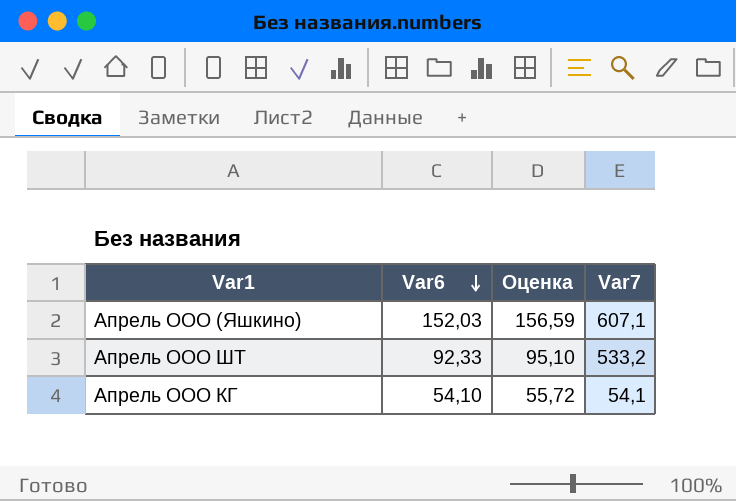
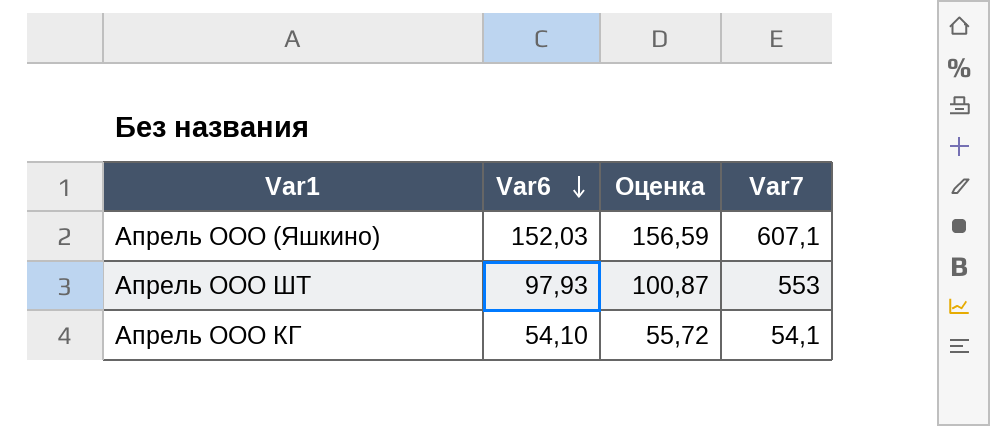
Апрель ООО ШТ | Var6: 92,33 -> 97,93
Апрель ООО ШТ | Оценка: 95,10 -> 100,87
Апрель ООО ШТ | Var7: 533,2 -> 553

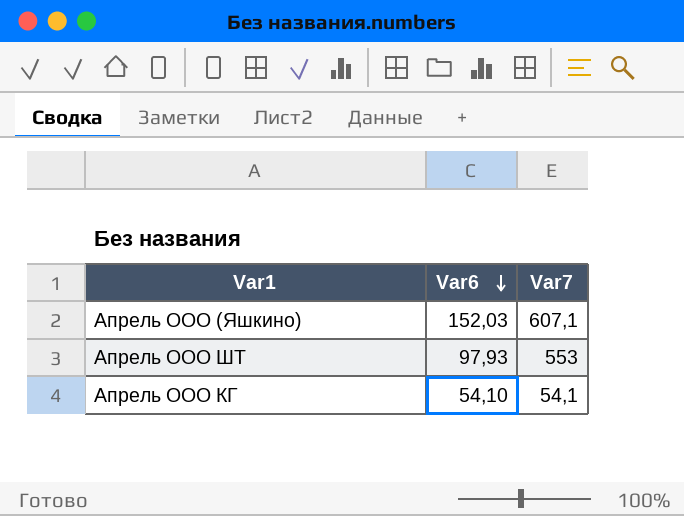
column Оценка | formula: [Var6] * 1,03 -> none

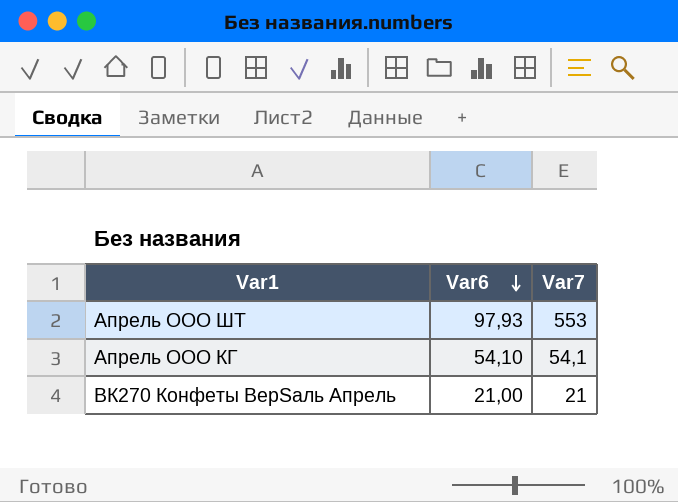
row Апрель ООО (Яшкино): 152,03 | 607,1 -> none
row ВК270 Конфеты ВерSаль Апрель: none -> 21,00 | 21

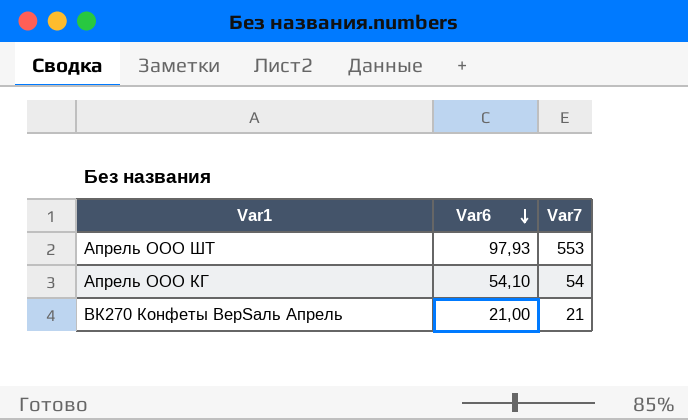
Апрель ООО КГ | Var7: 54,1 -> 54

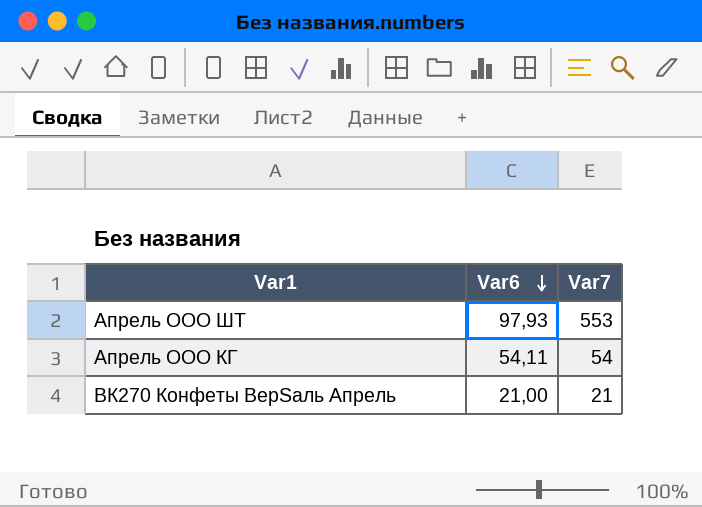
Апрель ООО КГ | Var6: 54,10 -> 54,11

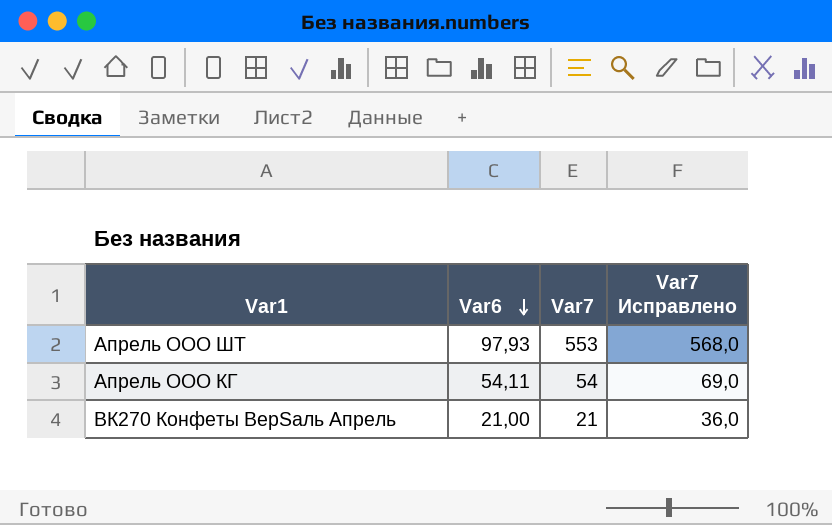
column Var7 Исправлено | formula: none -> [Var7] + 15

